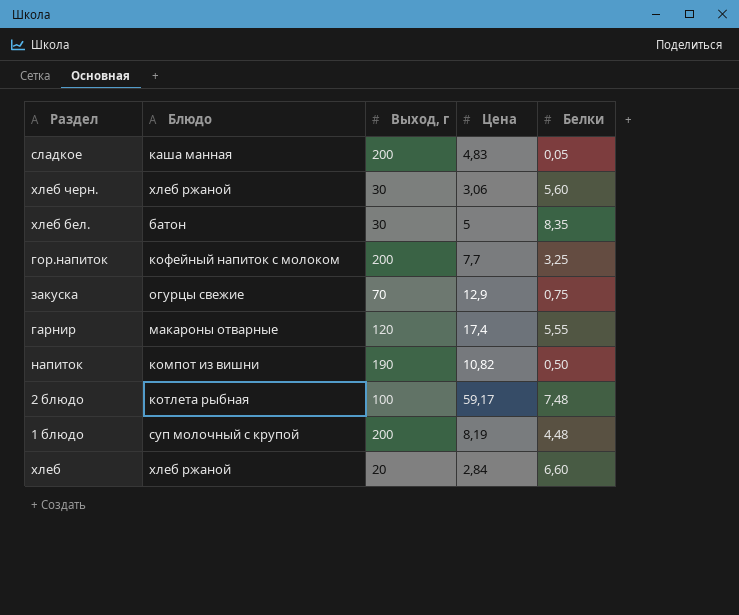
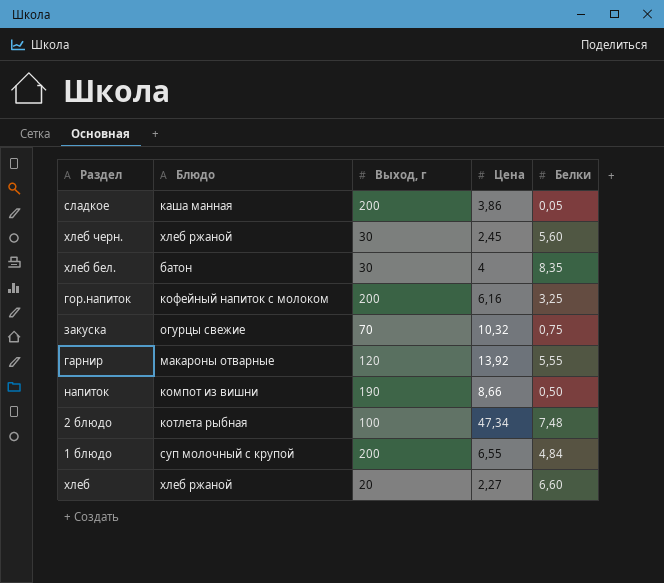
сладкое | Цена: 4,83 -> 3,86
хлеб черн. | Цена: 3,06 -> 2,45
хлеб бел. | Цена: 5 -> 4
гор.напиток | Цена: 7,7 -> 6,16
закуска | Цена: 12,9 -> 10,32
гарнир | Цена: 17,4 -> 13,92
напиток | Цена: 10,82 -> 8,66
2 блюдо | Цена: 59,17 -> 47,34
1 блюдо | Цена: 8,19 -> 6,55
1 блюдо | Белки: 4,48 -> 4,84
хлеб | Цена: 2,84 -> 2,27

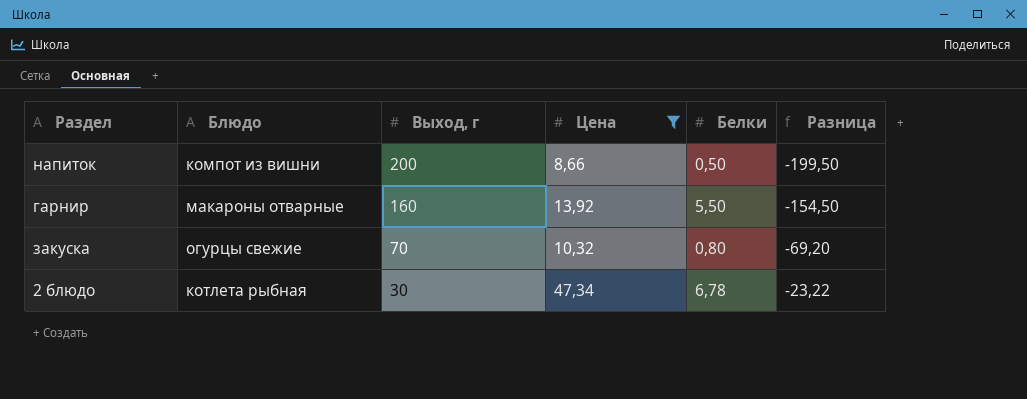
filter: none -> Цена >= 8,66
row order: none -> Выход, г descending
column Разница | formula: none -> [Белки] - [Выход, г]
напиток | Выход, г: 190 -> 200
гарнир | Выход, г: 120 -> 160
гарнир | Белки: 5,55 -> 5,50
закуска | Белки: 0,75 -> 0,80
2 блюдо | Выход, г: 100 -> 30
2 блюдо | Белки: 7,48 -> 6,78

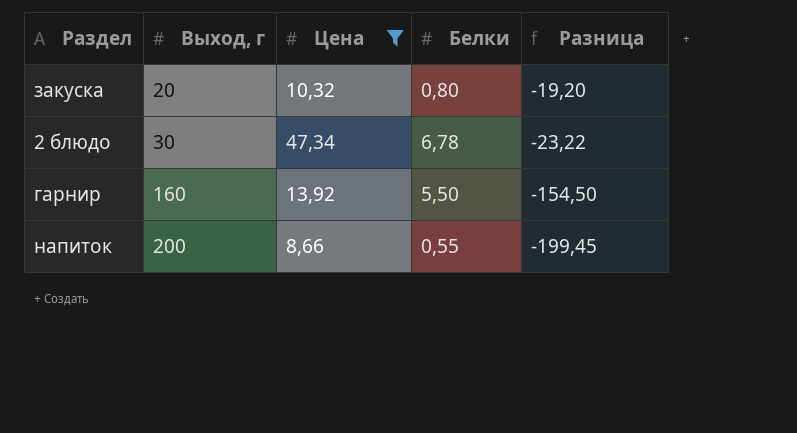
row order: Выход, г descending -> Выход, г ascending
column Блюдо | position: 2 -> none
закуска | Выход, г: 70 -> 20
закуска | Разница: -69,20 -> -19,20
напиток | Белки: 0,50 -> 0,55
напиток | Разница: -199,50 -> -199,45

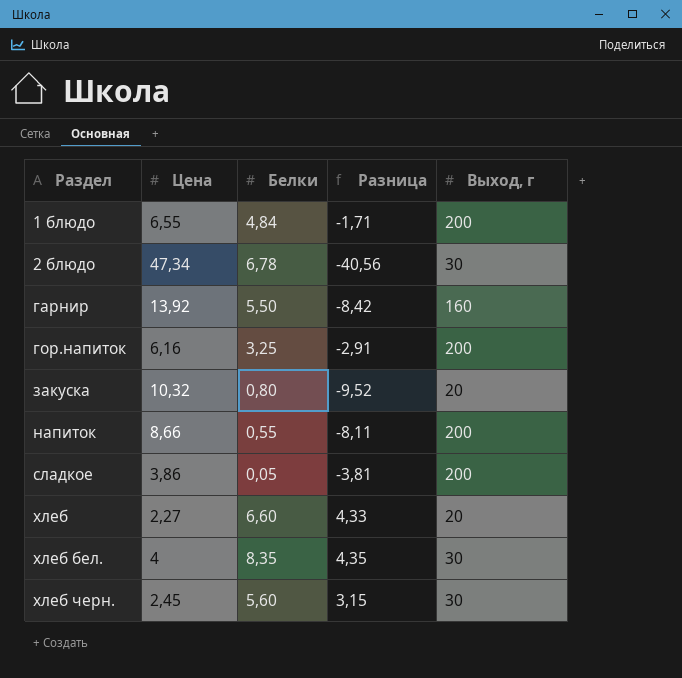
filter: Цена >= 8,66 -> none
row order: Выход, г ascending -> Раздел ascending
column Разница | formula: [Белки] - [Выход, г] -> [Белки] - [Цена]
column Выход, г | position: 2 -> 5

